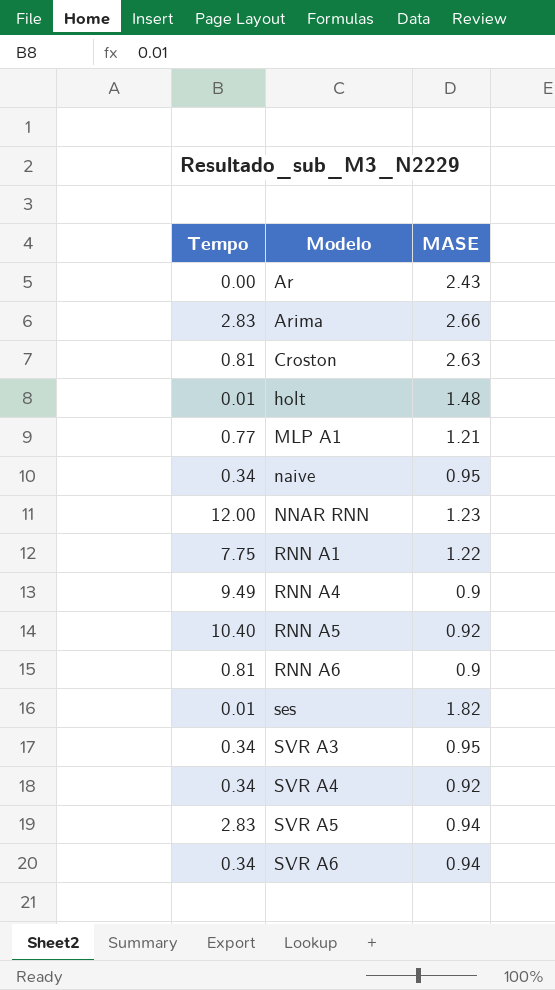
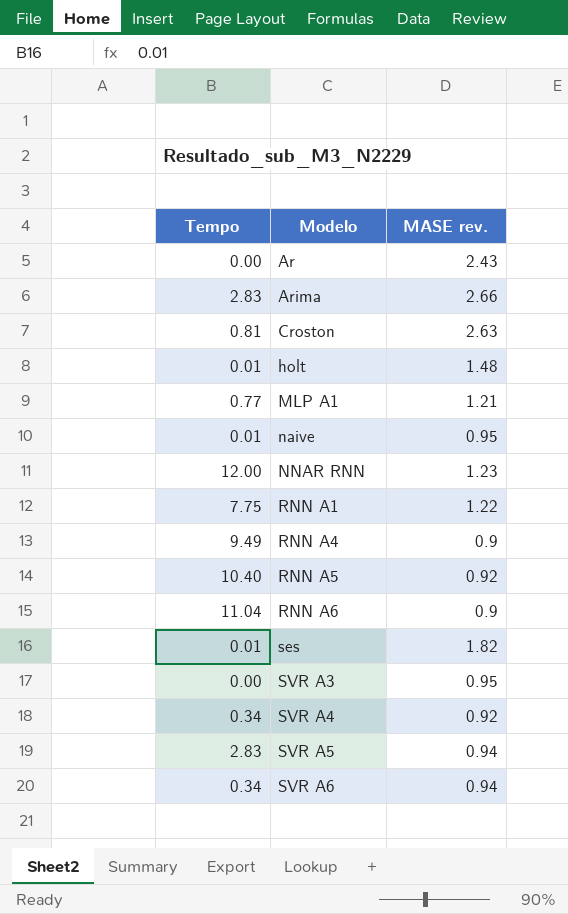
column name: MASE -> MASE rev.
naive | Tempo: 0.34 -> 0.01
RNN A6 | Tempo: 0.81 -> 11.04
SVR A3 | Tempo: 0.34 -> 0.00

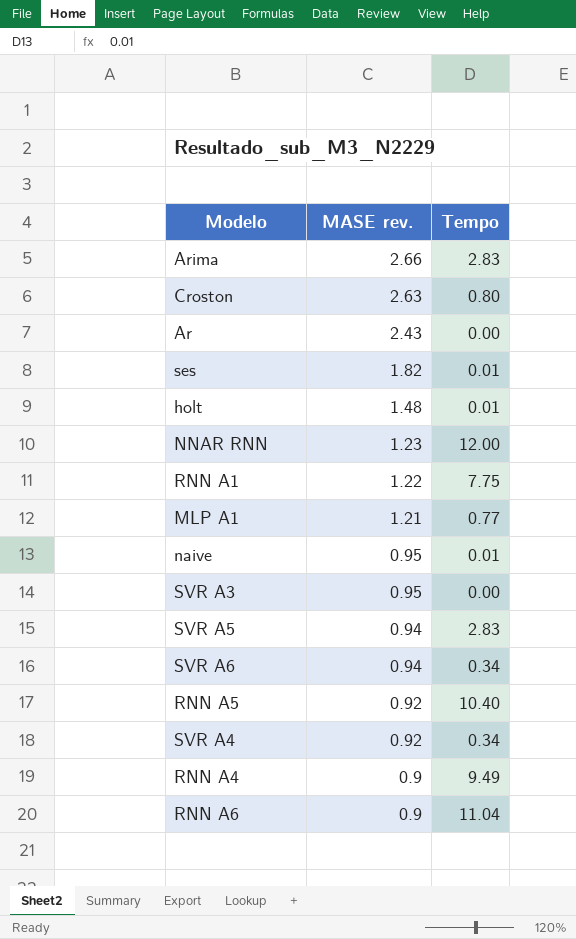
row order: Modelo ascending -> MASE rev. descending
column Tempo | position: 1 -> 3
Croston | Tempo: 0.81 -> 0.80

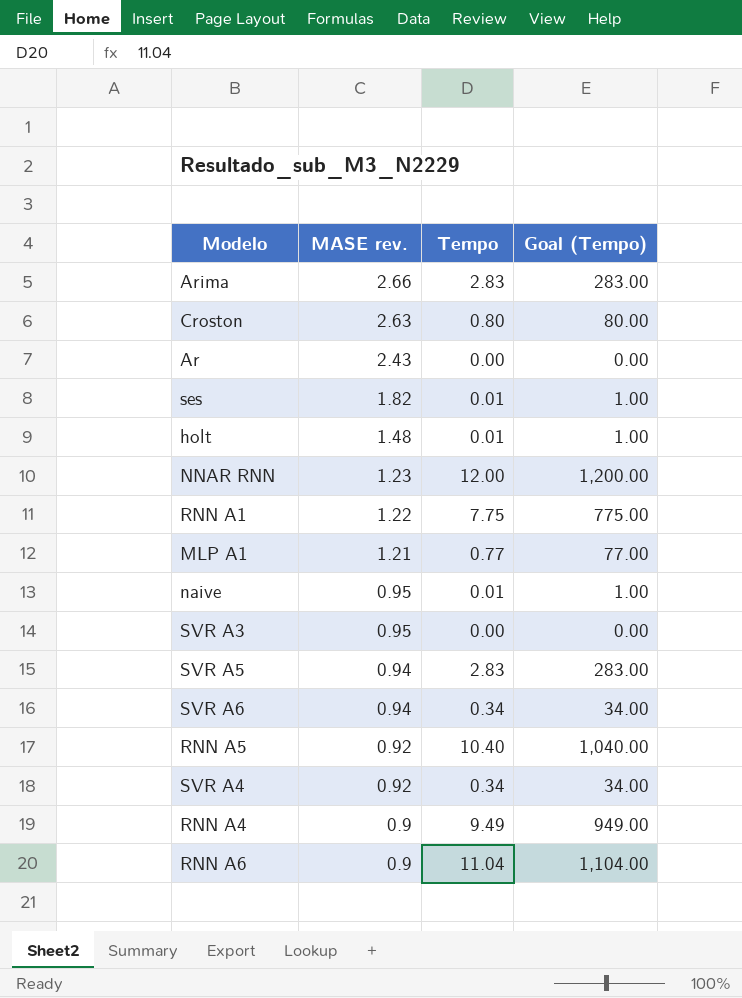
column Goal (Tempo) | formula: none -> [Tempo] * 100

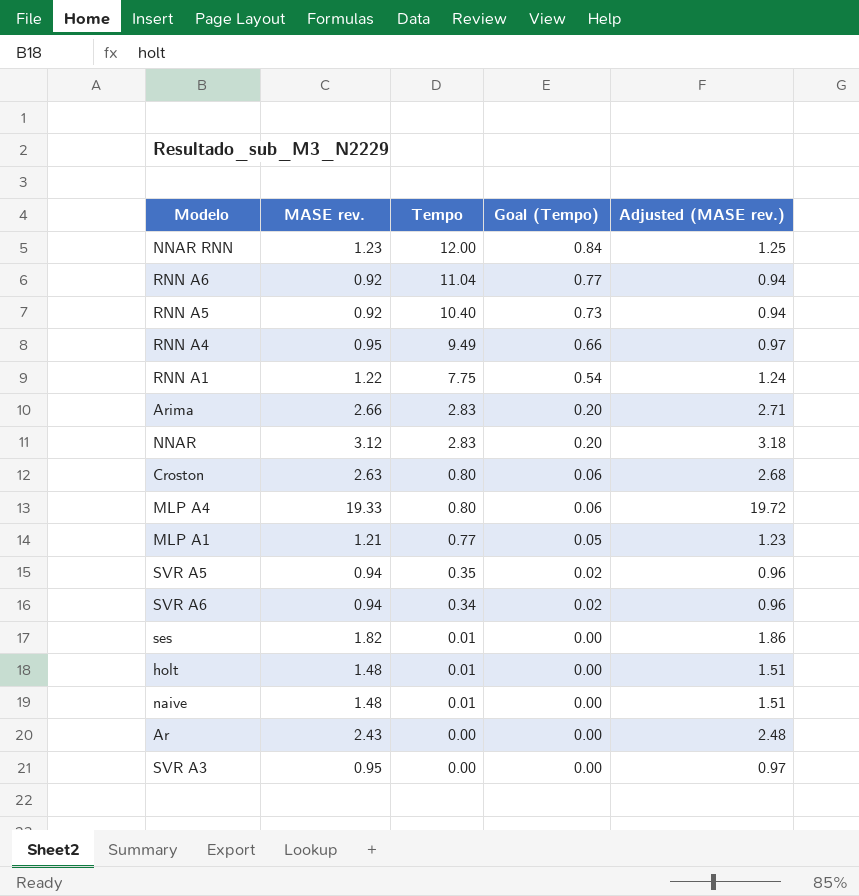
row order: MASE rev. descending -> Tempo descending
column Goal (Tempo) | formula: [Tempo] * 100 -> [Tempo] * 0.07
column Adjusted (MASE rev.) | formula: none -> [MASE rev.] * 1.02
row SVR A4: 0.92 | 0.34 | 34.00 -> none
RNN A6 | MASE rev.: 0.9 -> 0.92
RNN A4 | MASE rev.: 0.9 -> 0.95
row NNAR: none -> 3.12 | 2.83 | 0.20 | 3.18
row MLP A4: none -> 19.33 | 0.80 | 0.06 | 19.72
SVR A5 | Tempo: 2.83 -> 0.35
naive | MASE rev.: 0.95 -> 1.48

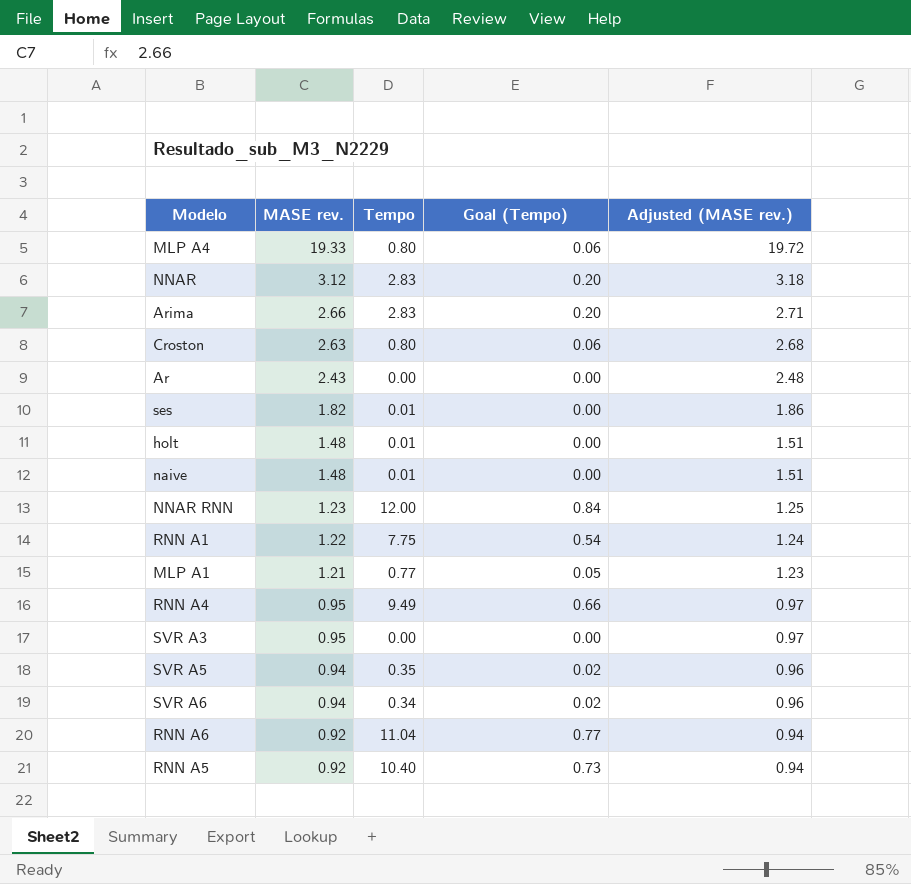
row order: Tempo descending -> MASE rev. descending

